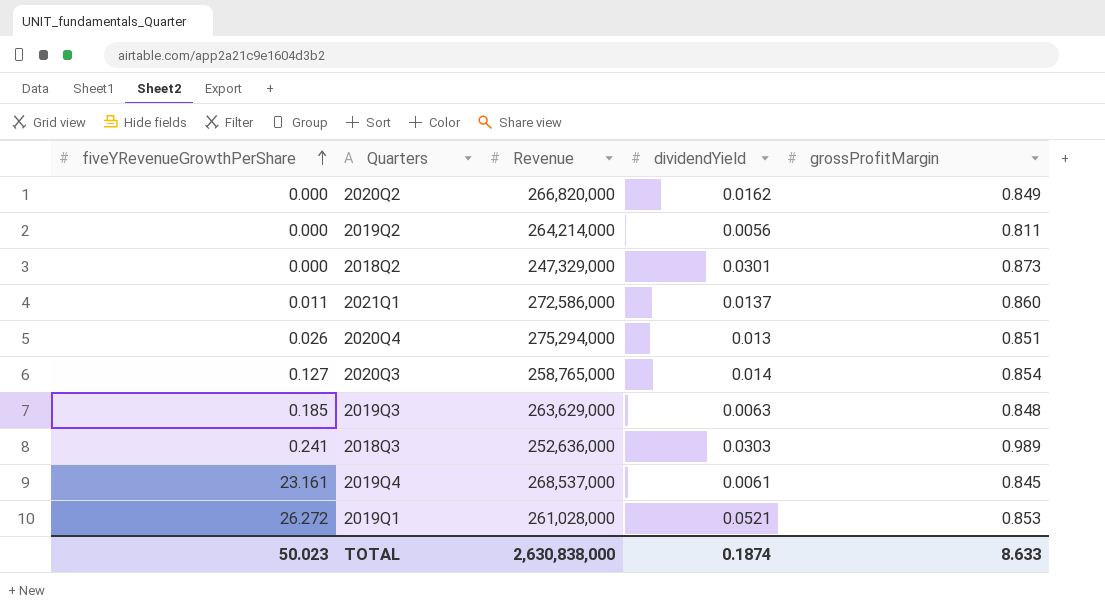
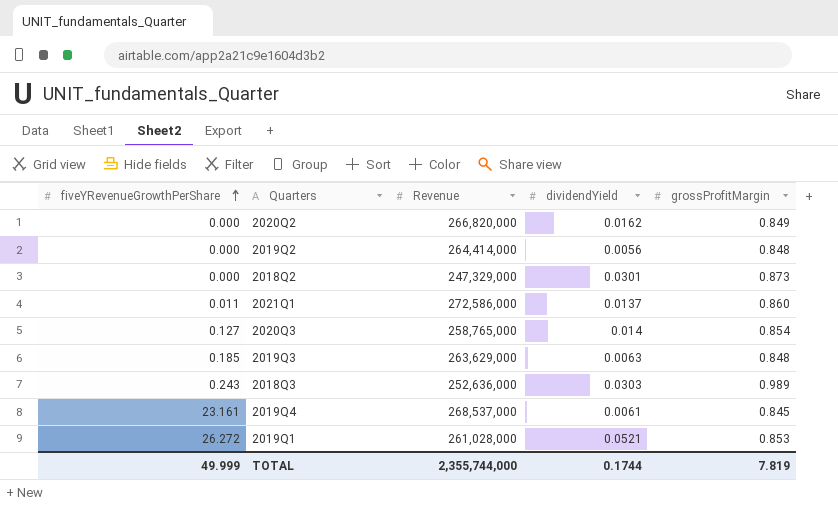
row 2020Q4: 0.026 | 275,294,000 | 0.013 | 0.851 -> none
2019Q2 | Revenue: 264,214,000 -> 264,414,000
2019Q2 | grossProfitMargin: 0.811 -> 0.848
2018Q3 | fiveYRevenueGrowthPerShare: 0.241 -> 0.243
TOTAL | fiveYRevenueGrowthPerShare: 50.023 -> 49.999
TOTAL | Revenue: 2,630,838,000 -> 2,355,744,000
TOTAL | dividendYield: 0.1874 -> 0.1744
TOTAL | grossProfitMargin: 8.633 -> 7.819

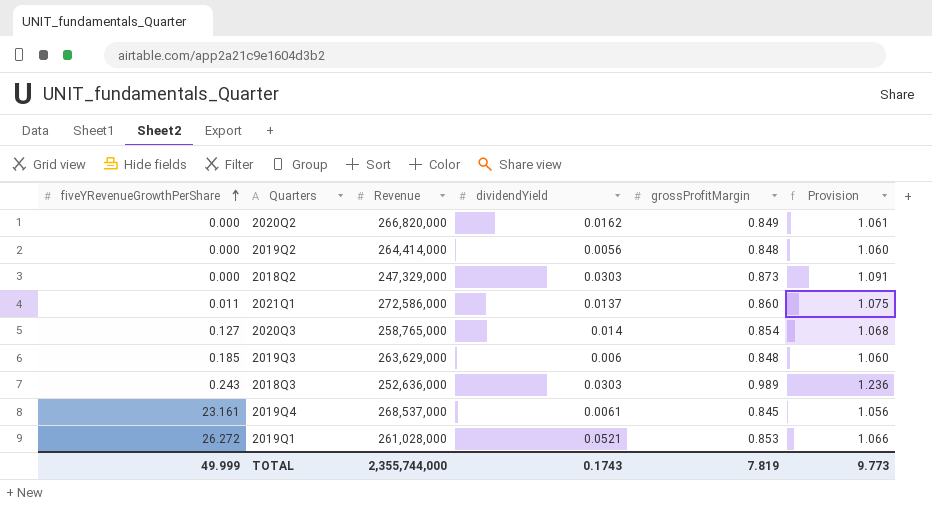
column Provision | formula: none -> [grossProfitMargin] * 1.25
2018Q2 | dividendYield: 0.0301 -> 0.0303
2019Q3 | dividendYield: 0.0063 -> 0.006
TOTAL | dividendYield: 0.1744 -> 0.1743

